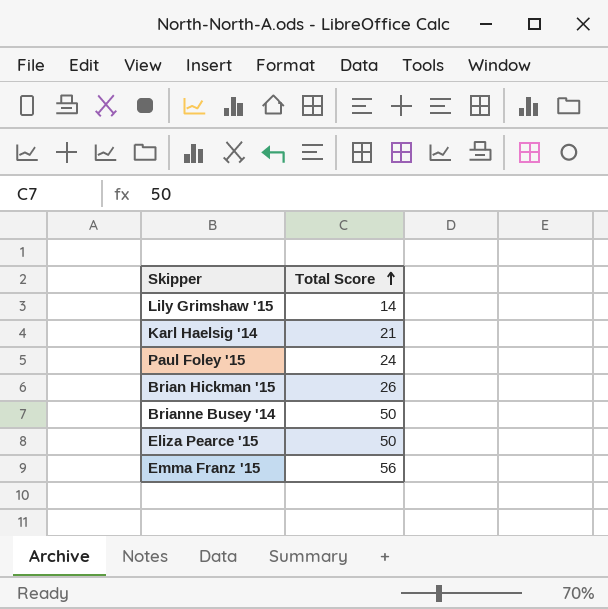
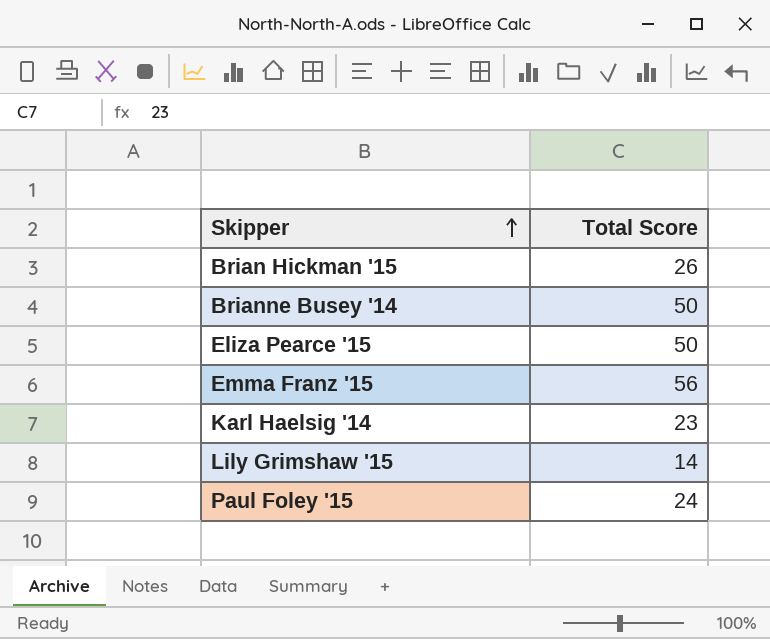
row order: Total Score ascending -> Skipper ascending
Karl Haelsig '14 | Total Score: 21 -> 23

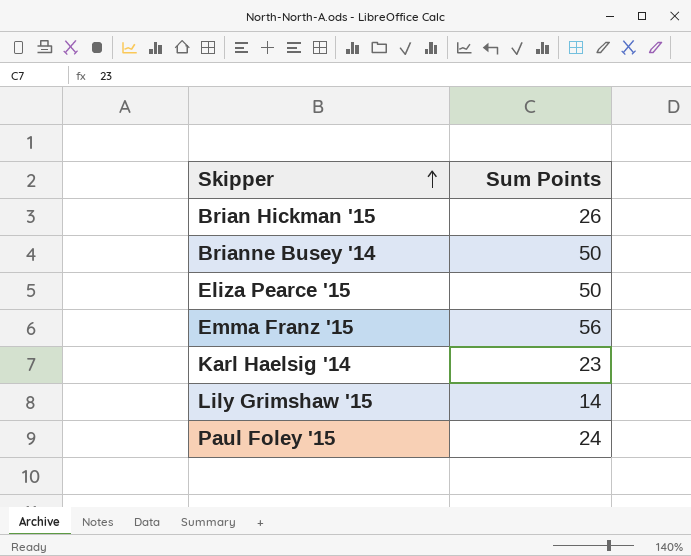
column name: Total Score -> Sum Points

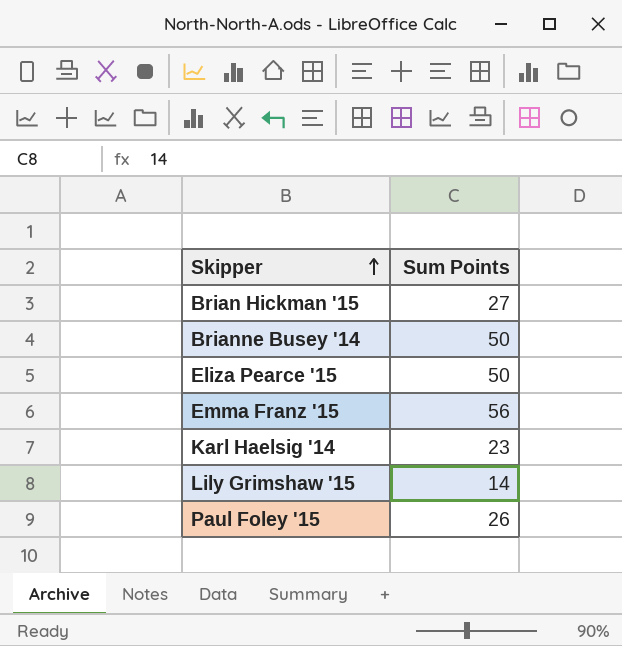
Brian Hickman '15 | Sum Points: 26 -> 27
Paul Foley '15 | Sum Points: 24 -> 26

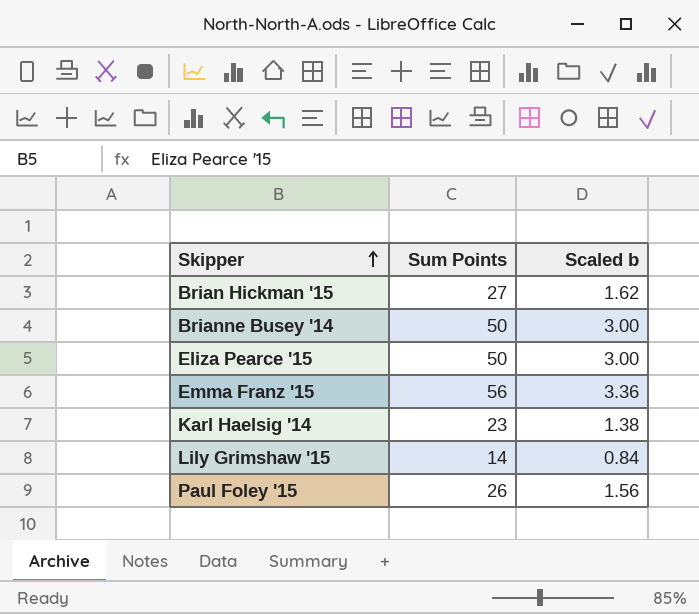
column Scaled b | formula: none -> [Sum Points] * 0.06

